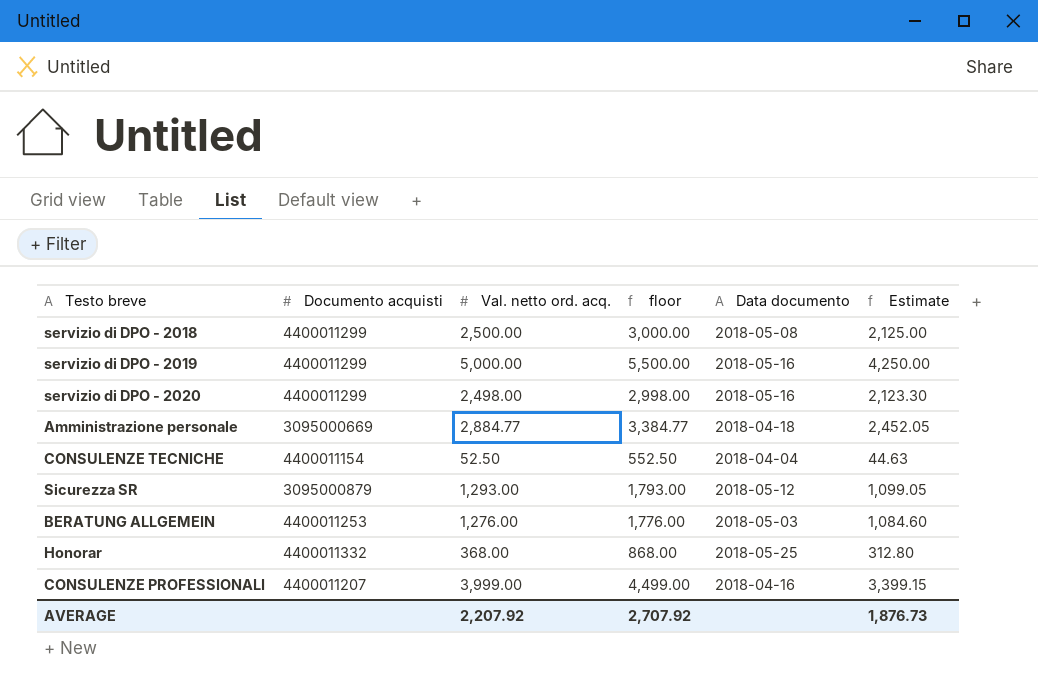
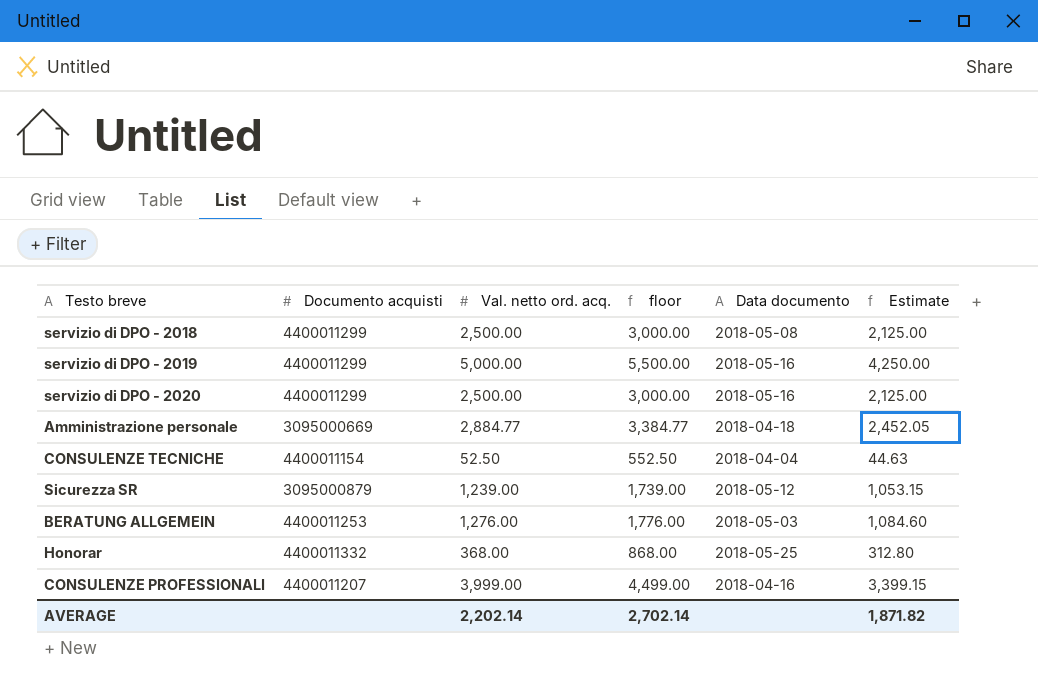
servizio di DPO - 2020 | Val. netto ord. acq.: 2,498.00 -> 2,500.00
servizio di DPO - 2020 | floor: 2,998.00 -> 3,000.00
servizio di DPO - 2020 | Estimate: 2,123.30 -> 2,125.00
Sicurezza SR | Val. netto ord. acq.: 1,293.00 -> 1,239.00
Sicurezza SR | floor: 1,793.00 -> 1,739.00
Sicurezza SR | Estimate: 1,099.05 -> 1,053.15
AVERAGE | Val. netto ord. acq.: 2,207.92 -> 2,202.14
AVERAGE | floor: 2,707.92 -> 2,702.14
AVERAGE | Estimate: 1,876.73 -> 1,871.82

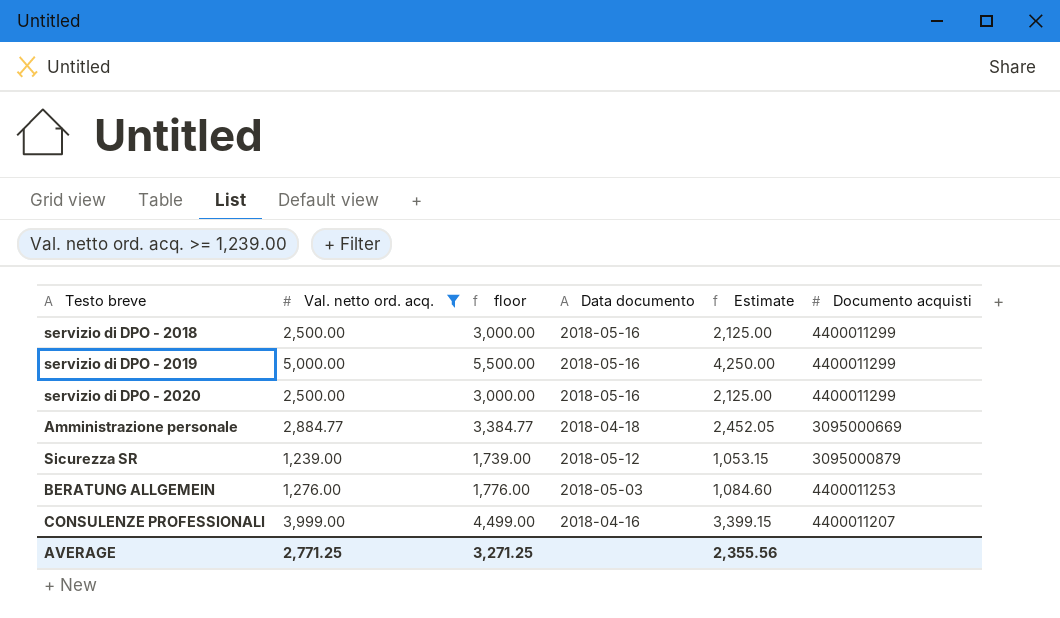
filter: none -> Val. netto ord. acq. >= 1,239.00
column Documento acquisti | position: 2 -> 6
servizio di DPO - 2018 | Data documento: 2018-05-08 -> 2018-05-16
AVERAGE | Val. netto ord. acq.: 2,202.14 -> 2,771.25
AVERAGE | floor: 2,702.14 -> 3,271.25
AVERAGE | Estimate: 1,871.82 -> 2,355.56

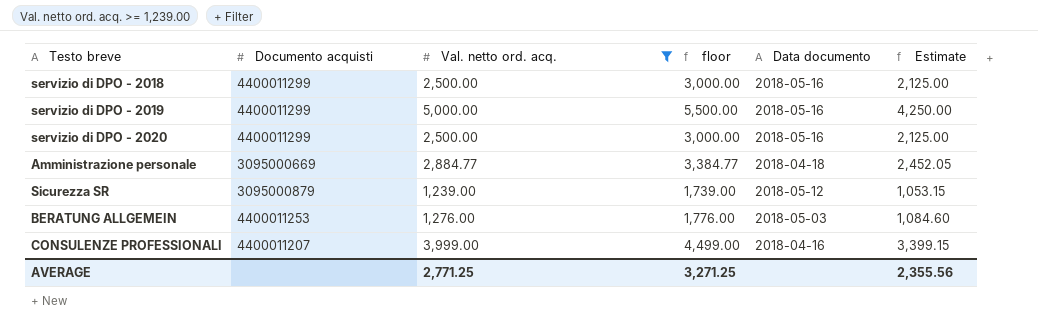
column Documento acquisti | position: 6 -> 2

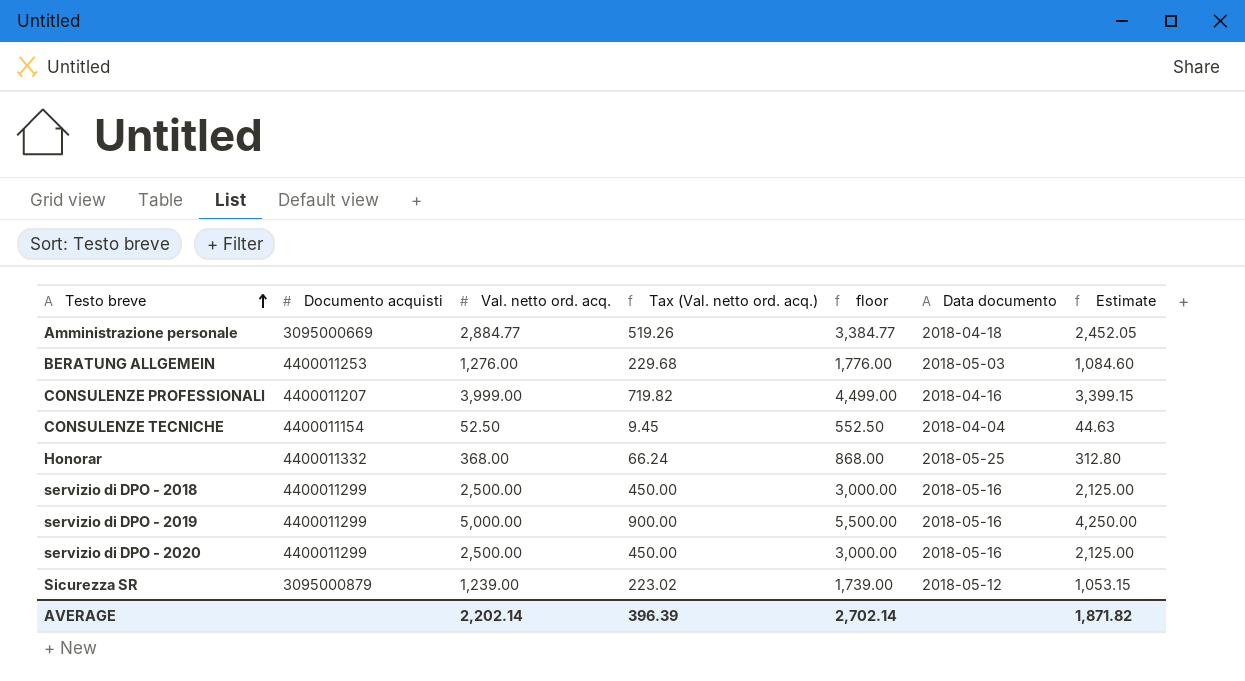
filter: Val. netto ord. acq. >= 1,239.00 -> none
row order: none -> Testo breve ascending
column Tax (Val. netto ord. acq.) | formula: none -> [Val. netto ord. acq.] * 0.18
AVERAGE | Val. netto ord. acq.: 2,771.25 -> 2,202.14
AVERAGE | floor: 3,271.25 -> 2,702.14
AVERAGE | Estimate: 2,355.56 -> 1,871.82

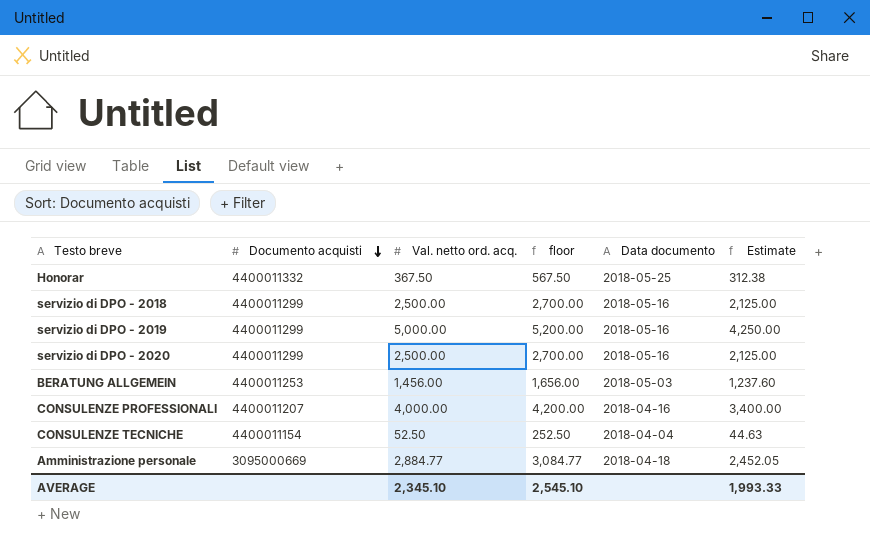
row order: Testo breve ascending -> Documento acquisti descending
column Tax (Val. netto ord. acq.) | formula: [Val. netto ord. acq.] * 0.18 -> none
column floor | formula: [Val. netto ord. acq.] + 500 -> [Val. netto ord. acq.] + 200
row Sicurezza SR: 3095000879 | 1,239.00 | 223.02 | 1,739.00 | 2018-05-12 | 1,053.15 -> none
Honorar | Val. netto ord. acq.: 368.00 -> 367.50
Honorar | Estimate: 312.80 -> 312.38
BERATUNG ALLGEMEIN | Val. netto ord. acq.: 1,276.00 -> 1,456.00
BERATUNG ALLGEMEIN | Estimate: 1,084.60 -> 1,237.60
CONSULENZE PROFESSIONALI | Val. netto ord. acq.: 3,999.00 -> 4,000.00
CONSULENZE PROFESSIONALI | Estimate: 3,399.15 -> 3,400.00
AVERAGE | Val. netto ord. acq.: 2,202.14 -> 2,345.10
AVERAGE | floor: 2,702.14 -> 2,545.10
AVERAGE | Estimate: 1,871.82 -> 1,993.33

